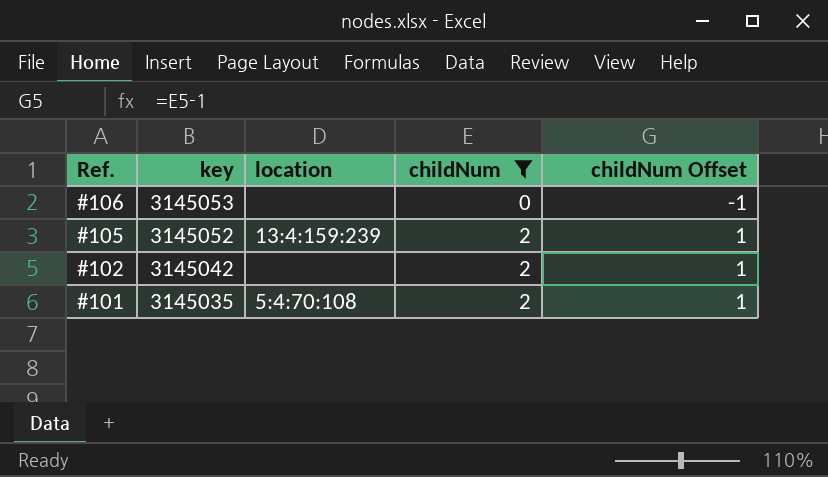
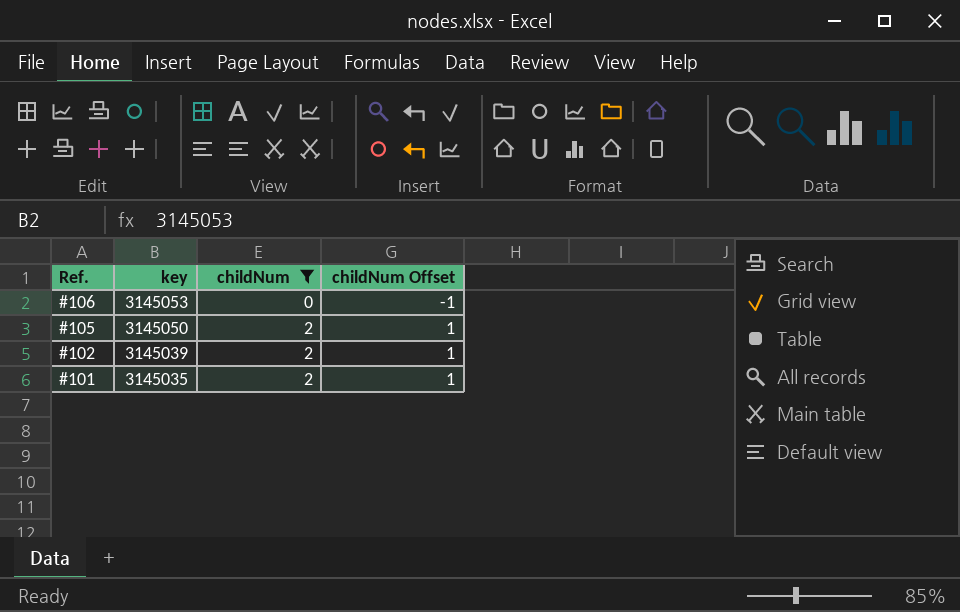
column location | position: 3 -> none
#105 | key: 3145052 -> 3145050
#102 | key: 3145042 -> 3145039

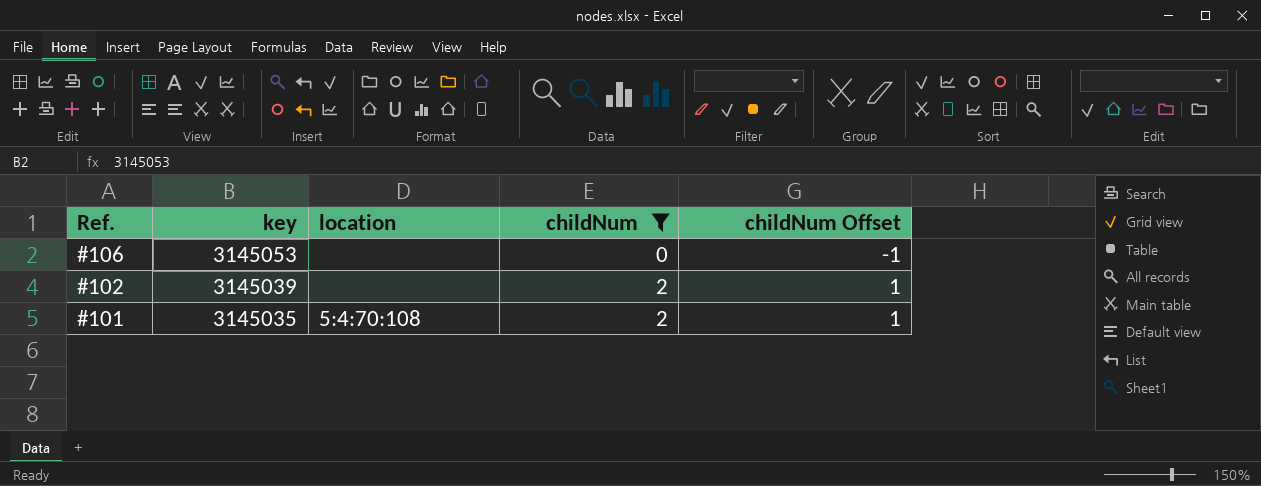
column location | position: none -> 3
row #105: 3145050 | 2 | 1 -> none

